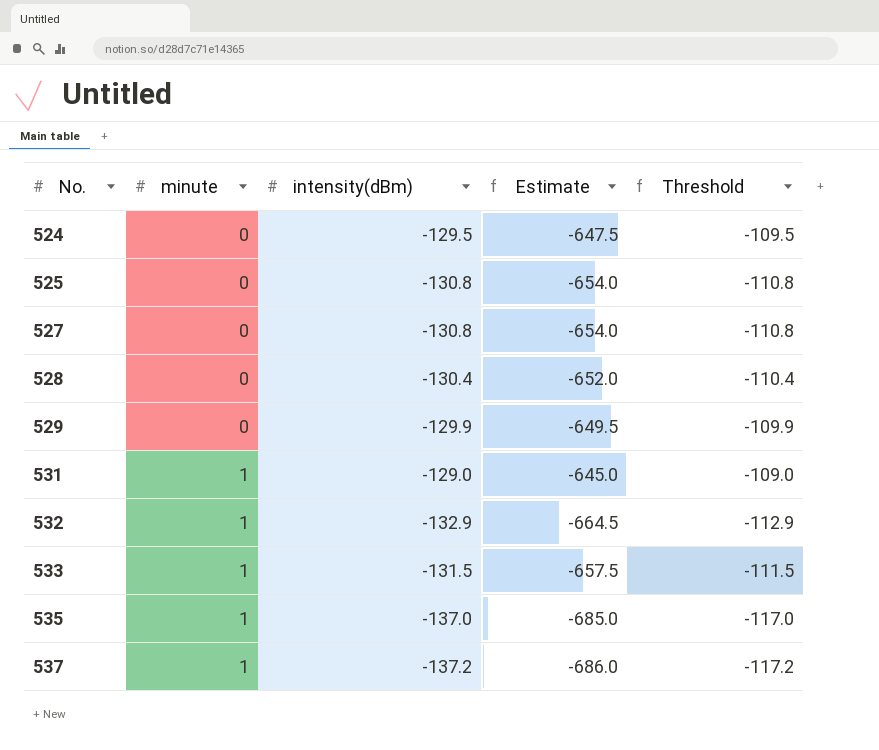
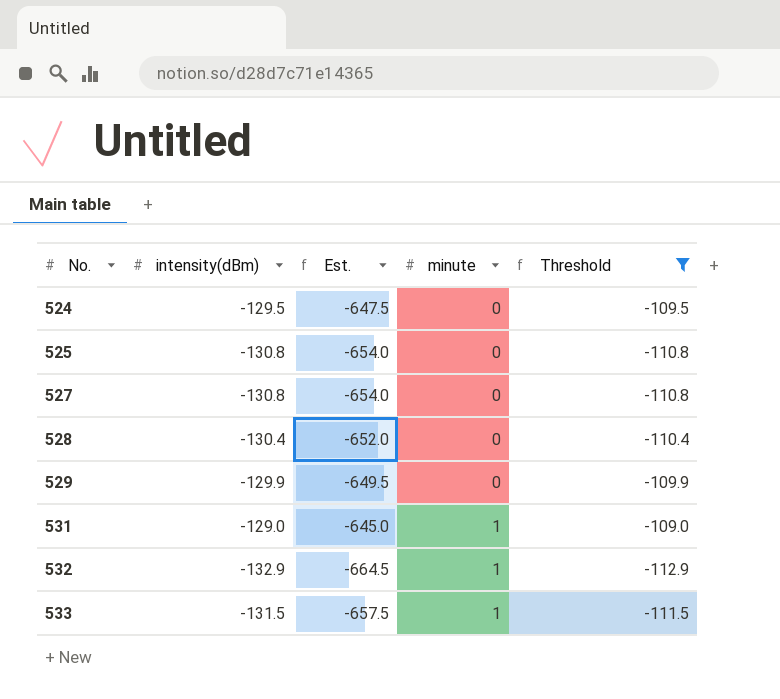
filter: none -> Threshold >= -112.9
column name: Estimate -> Est.
column minute | position: 2 -> 4

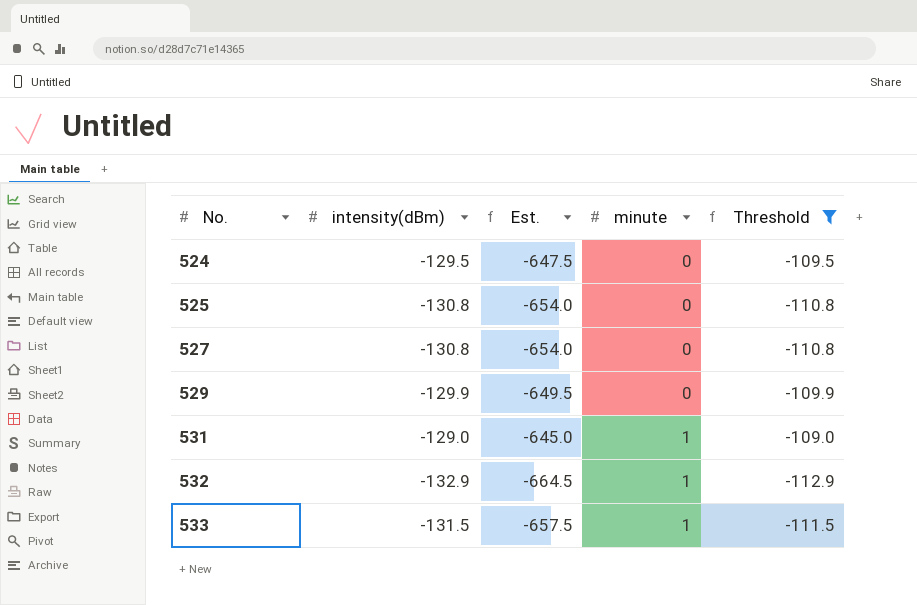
row 528: -130.4 | -652.0 | 0 | -110.4 -> none

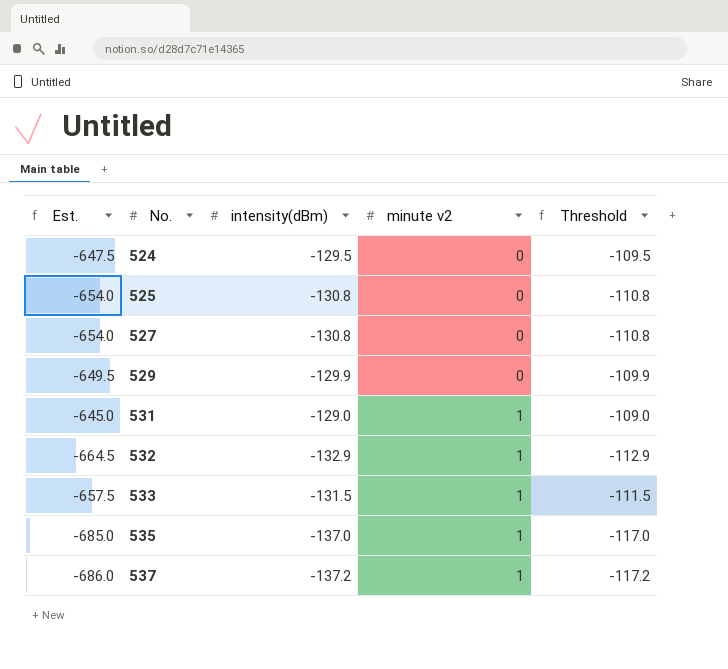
filter: Threshold >= -112.9 -> none
column Est. | position: 3 -> 1
column name: minute -> minute v2

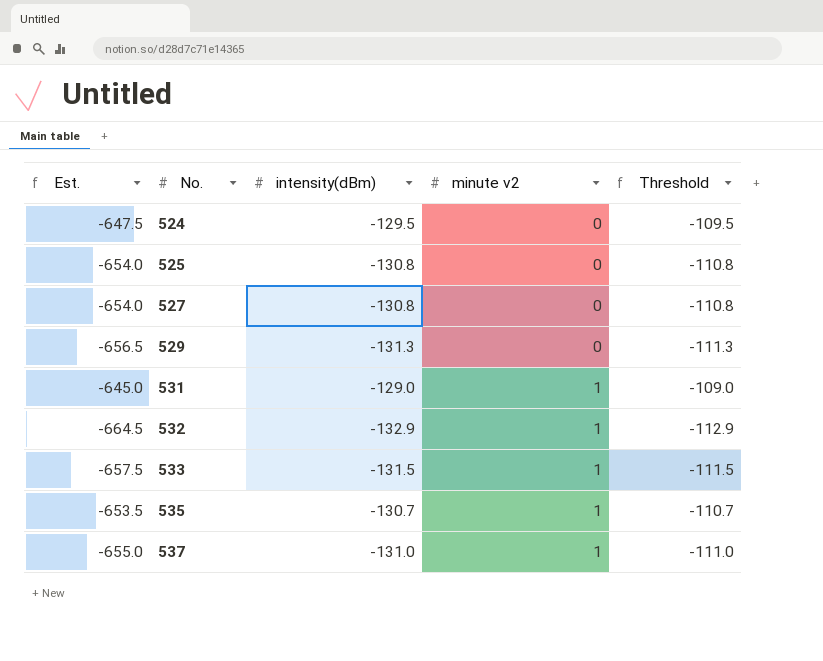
529 | Est.: -649.5 -> -656.5
529 | intensity(dBm): -129.9 -> -131.3
529 | Threshold: -109.9 -> -111.3
535 | Est.: -685.0 -> -653.5
535 | intensity(dBm): -137.0 -> -130.7
535 | Threshold: -117.0 -> -110.7
537 | Est.: -686.0 -> -655.0
537 | intensity(dBm): -137.2 -> -131.0
537 | Threshold: -117.2 -> -111.0

